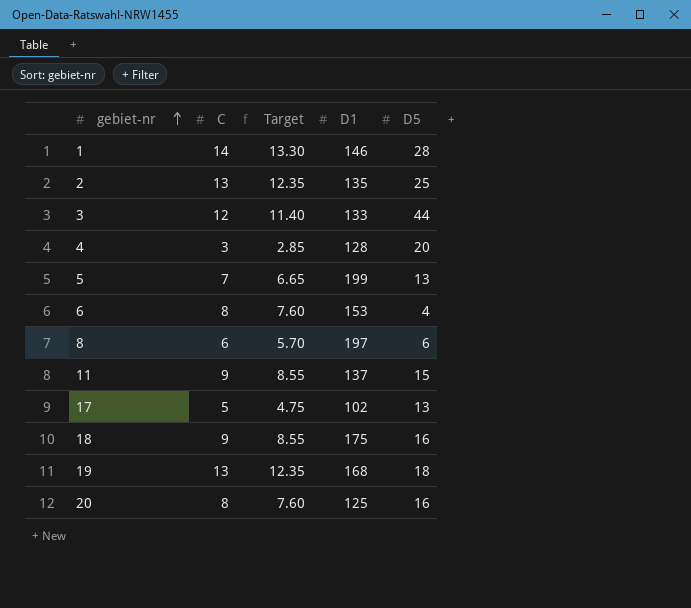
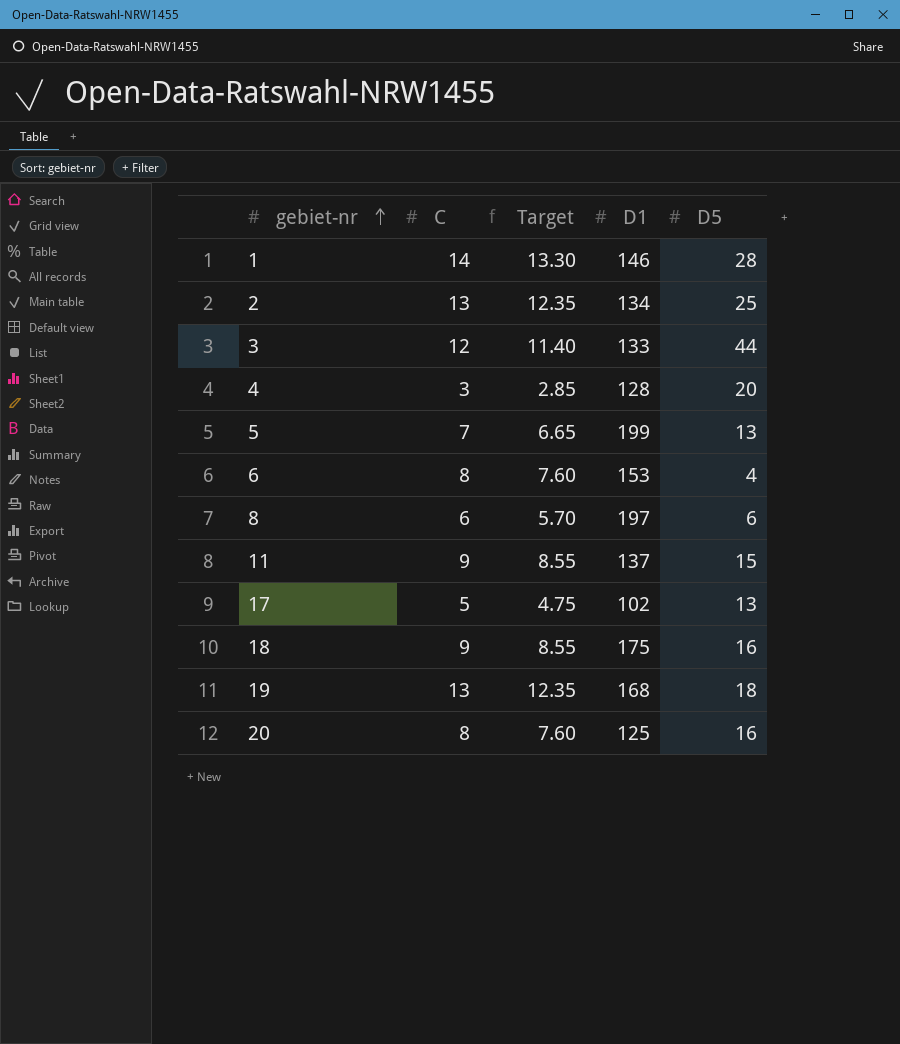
2 | D1: 135 -> 134

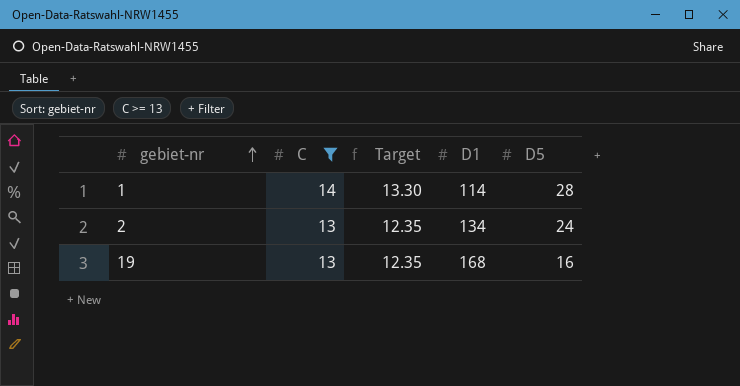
filter: none -> C >= 13
1 | D1: 146 -> 114
2 | D5: 25 -> 24
19 | D5: 18 -> 16

